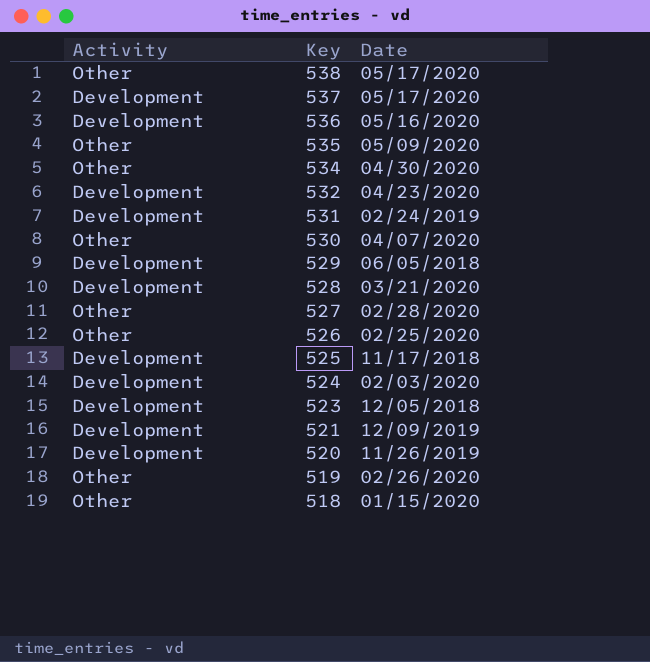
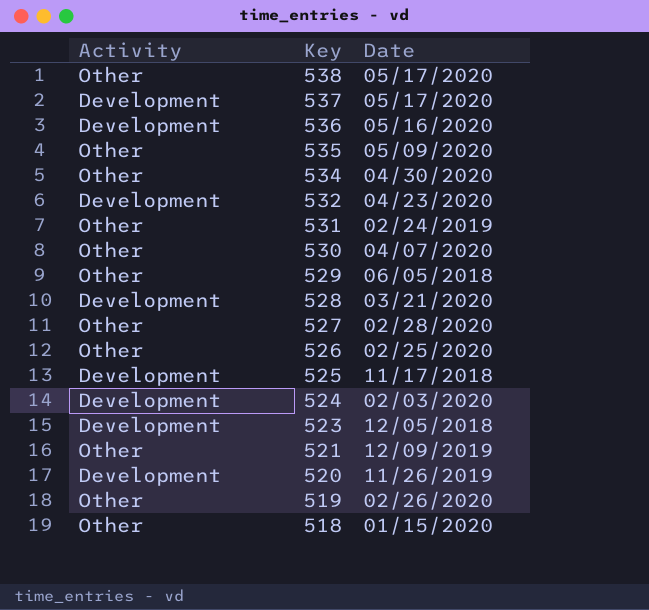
531 | Activity: Development -> Other
529 | Activity: Development -> Other
521 | Activity: Development -> Other

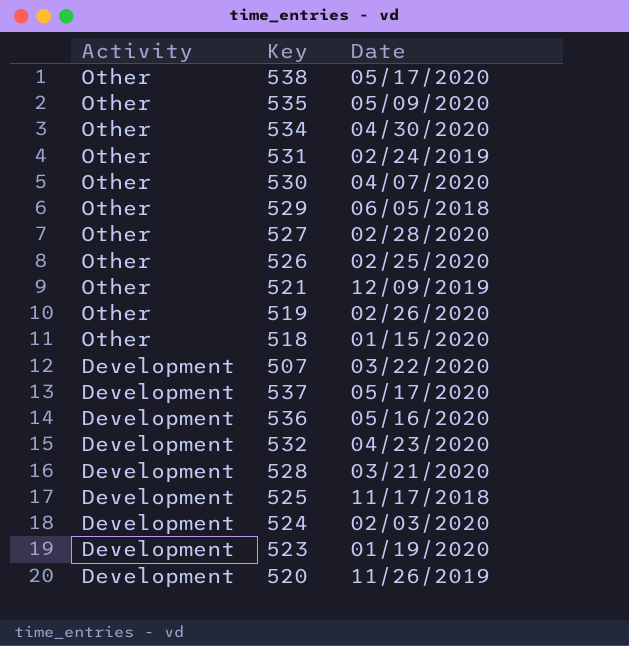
row order: Key descending -> Activity descending
row 507: none -> Development | 03/22/2020
523 | Date: 12/05/2018 -> 01/19/2020

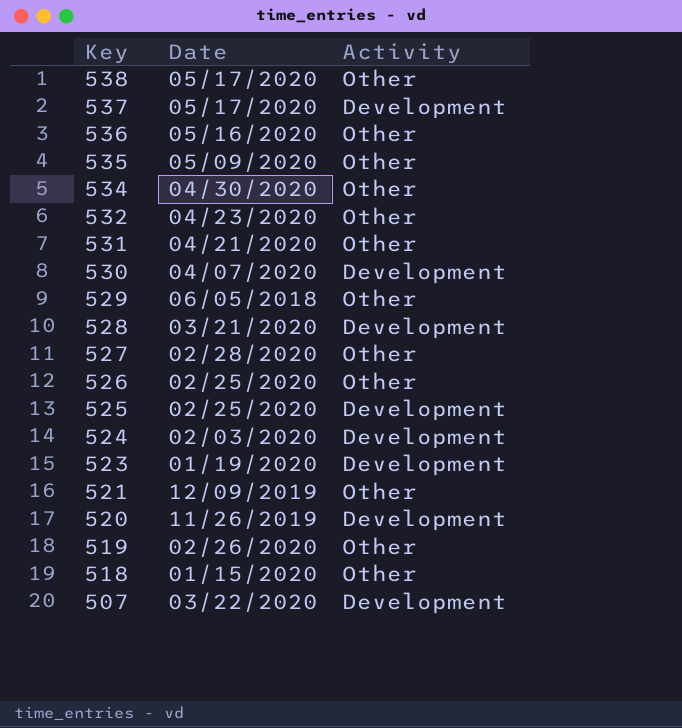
row order: Activity descending -> Key descending
column Activity | position: 1 -> 3
536 | Activity: Development -> Other
532 | Activity: Development -> Other
531 | Date: 02/24/2019 -> 04/21/2020
530 | Activity: Other -> Development
525 | Date: 11/17/2018 -> 02/25/2020

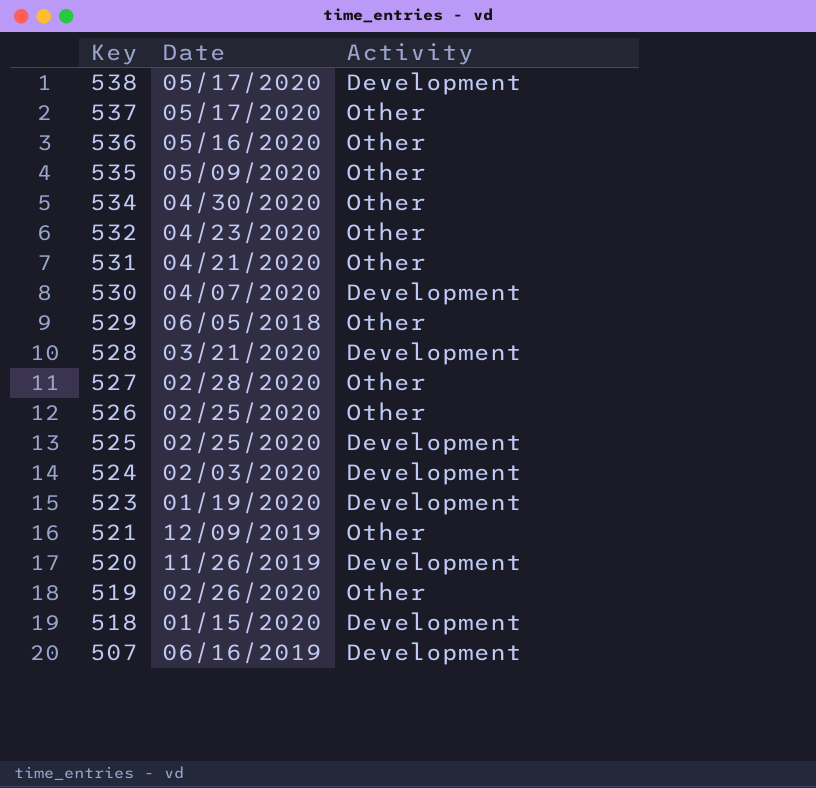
538 | Activity: Other -> Development
537 | Activity: Development -> Other
518 | Activity: Other -> Development
507 | Date: 03/22/2020 -> 06/16/2019

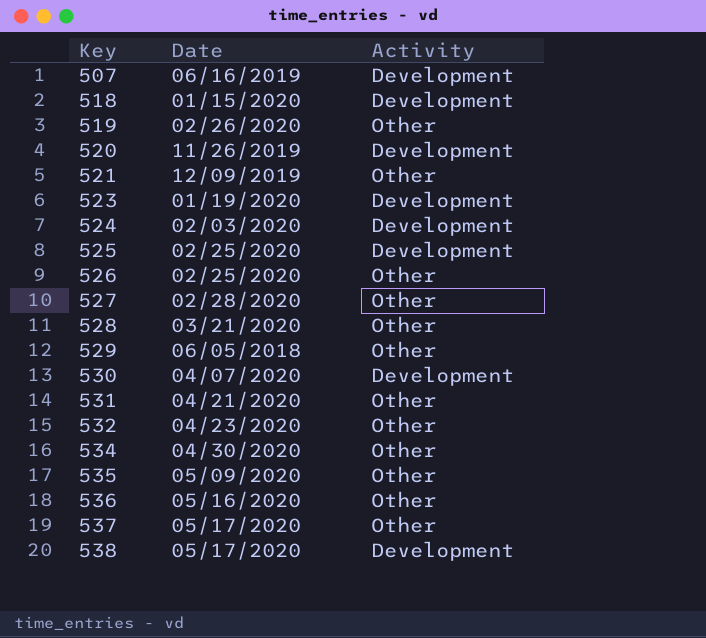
row order: Key descending -> Key ascending
528 | Activity: Development -> Other

